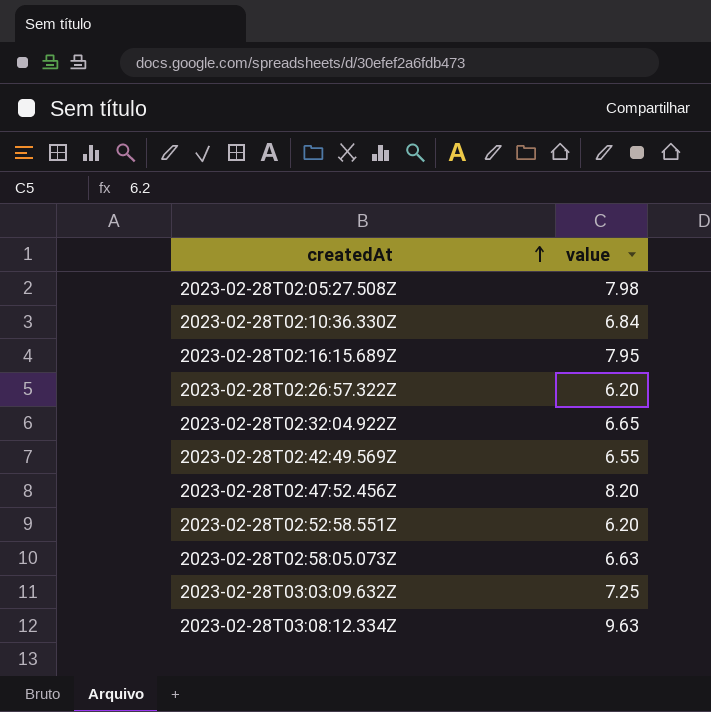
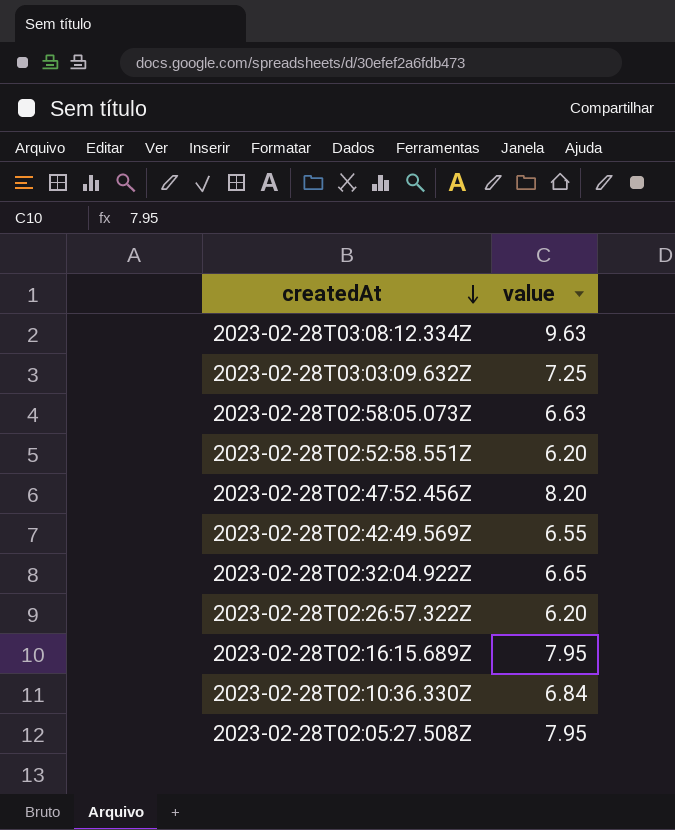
row order: createdAt ascending -> createdAt descending
2023-02-28T02:05:27.508Z | value: 7.98 -> 7.95

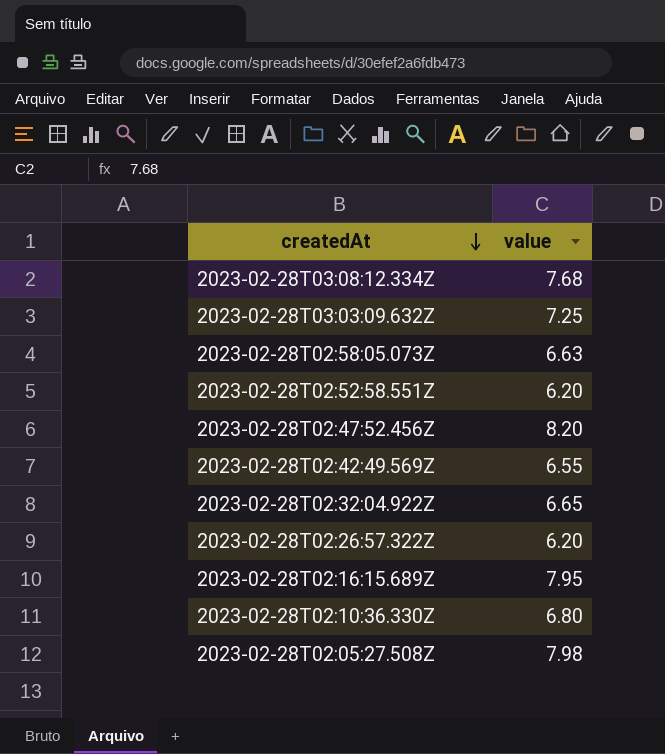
2023-02-28T03:08:12.334Z | value: 9.63 -> 7.68
2023-02-28T02:10:36.330Z | value: 6.84 -> 6.80
2023-02-28T02:05:27.508Z | value: 7.95 -> 7.98

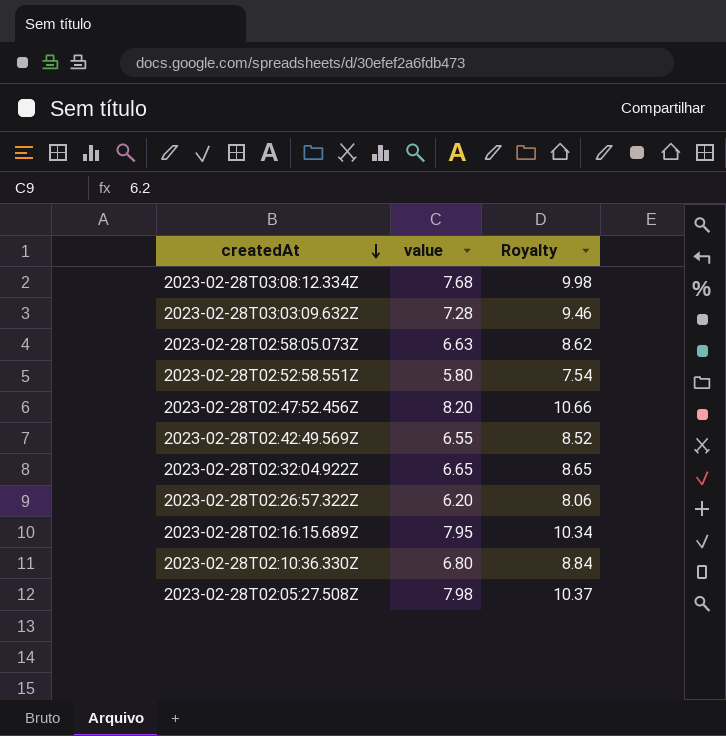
column Royalty | formula: none -> [value] * 1.3
2023-02-28T03:03:09.632Z | value: 7.25 -> 7.28
2023-02-28T02:52:58.551Z | value: 6.20 -> 5.80

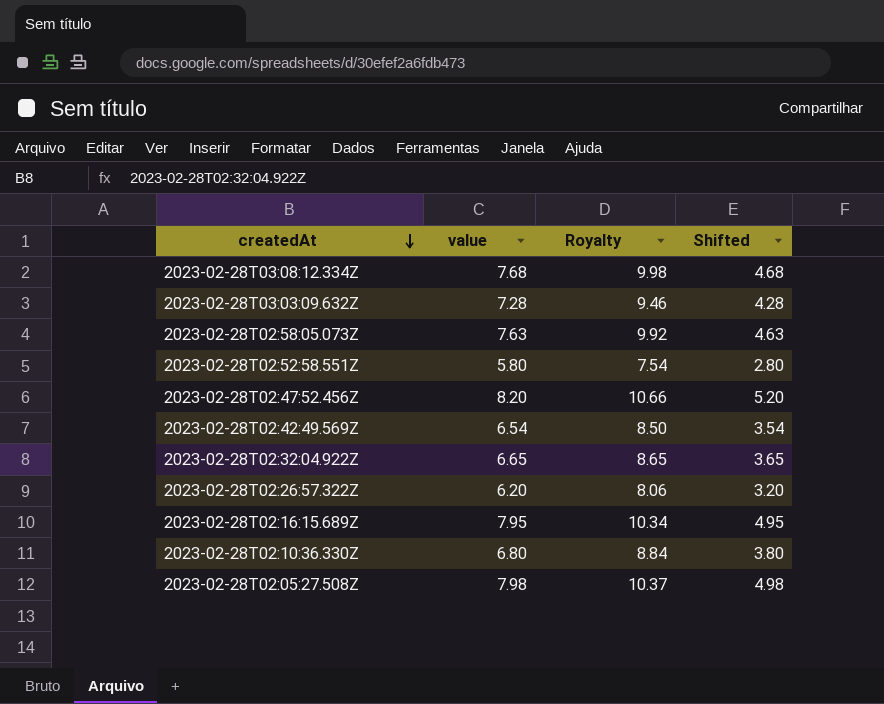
column Shifted | formula: none -> [value] - 3
2023-02-28T02:58:05.073Z | value: 6.63 -> 7.63
2023-02-28T02:58:05.073Z | Royalty: 8.62 -> 9.92
2023-02-28T02:42:49.569Z | value: 6.55 -> 6.54
2023-02-28T02:42:49.569Z | Royalty: 8.52 -> 8.50

